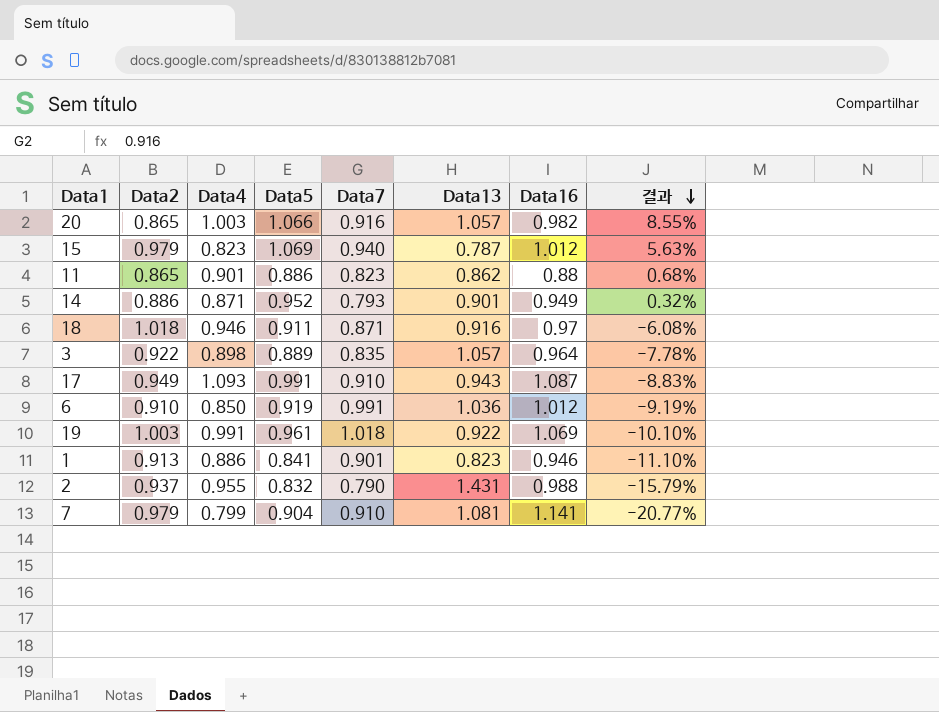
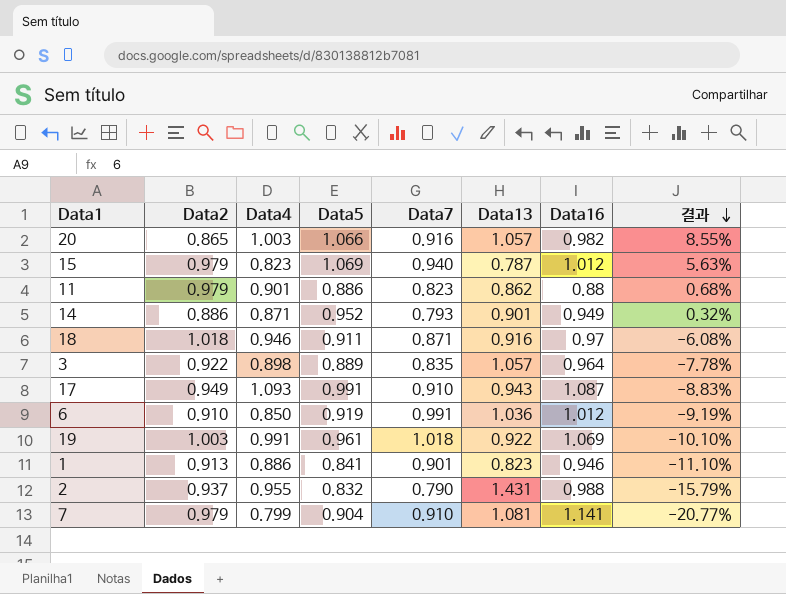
11 | Data2: 0.865 -> 0.979

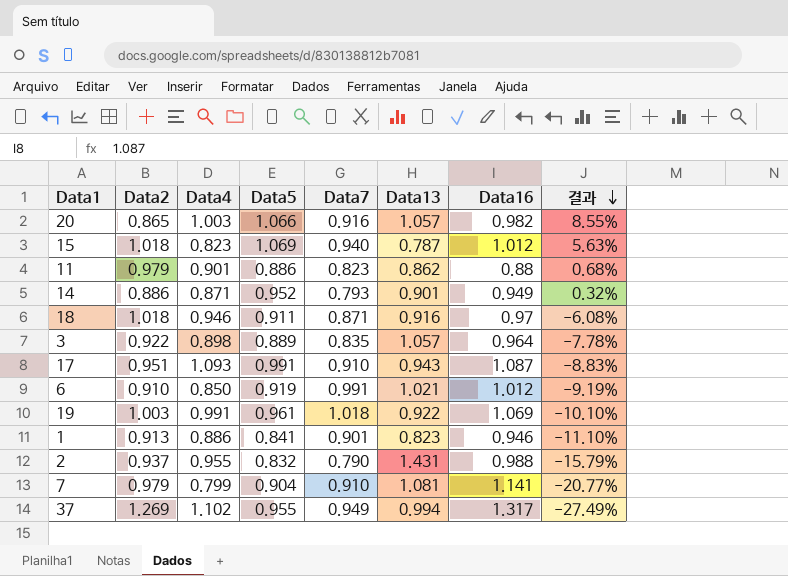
15 | Data2: 0.979 -> 1.018
17 | Data2: 0.949 -> 0.951
6 | Data13: 1.036 -> 1.021
row 37: none -> 1.269 | 1.102 | 0.955 | 0.949 | 0.994 | 1.317 | -27.49%

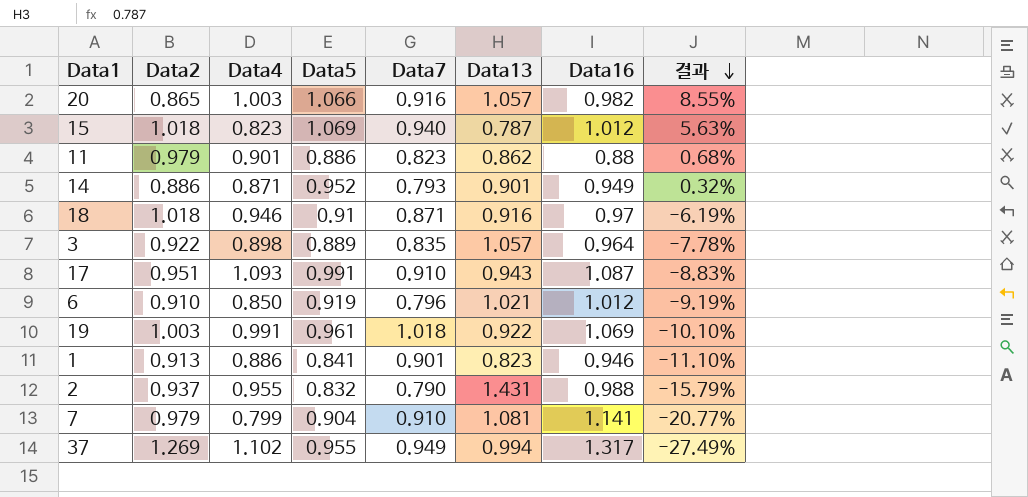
18 | Data5: 0.911 -> 0.91
18 | 결과: -6.08% -> -6.19%
6 | Data7: 0.991 -> 0.796

